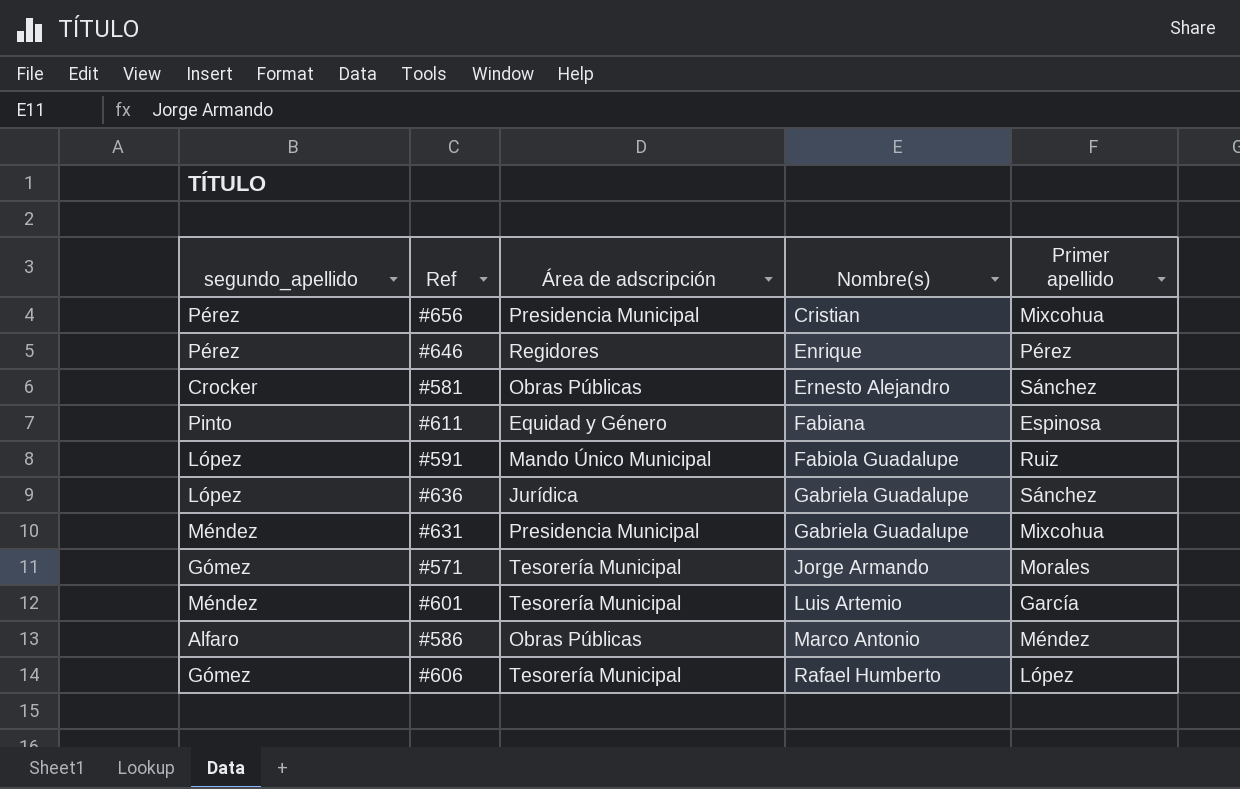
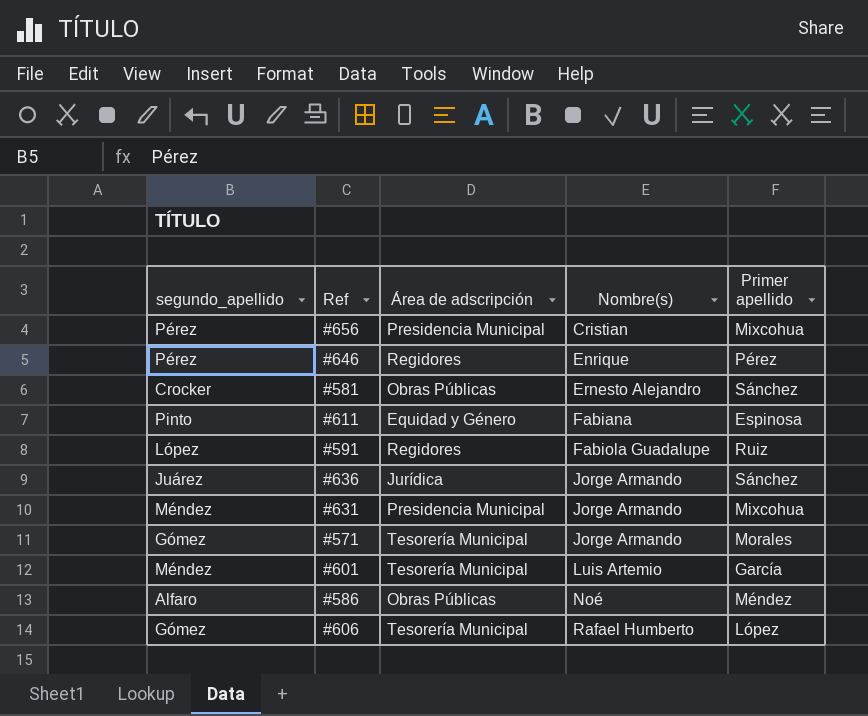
#591 | Área de adscripción: Mando Único Municipal -> Regidores
#636 | segundo_apellido: López -> Juárez
#636 | Nombre(s): Gabriela Guadalupe -> Jorge Armando
#631 | Nombre(s): Gabriela Guadalupe -> Jorge Armando
#586 | Nombre(s): Marco Antonio -> Noé

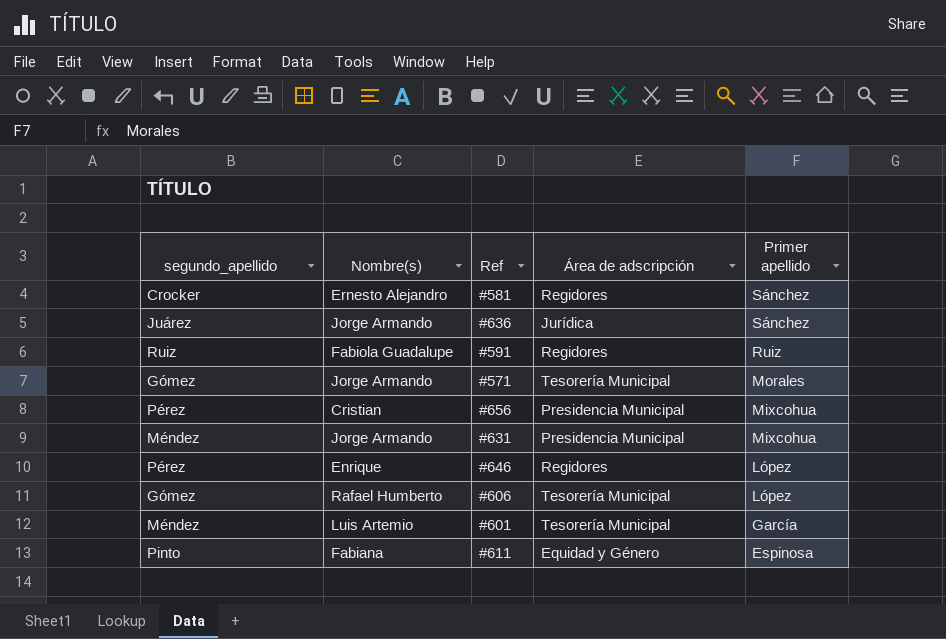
row order: Nombre(s) ascending -> Primer apellido descending
column Nombre(s) | position: 4 -> 2
row #586: Alfaro | Obras Públicas | Noé | Méndez -> none
#581 | Área de adscripción: Obras Públicas -> Regidores
#591 | segundo_apellido: López -> Ruiz
#646 | Primer apellido: Pérez -> López

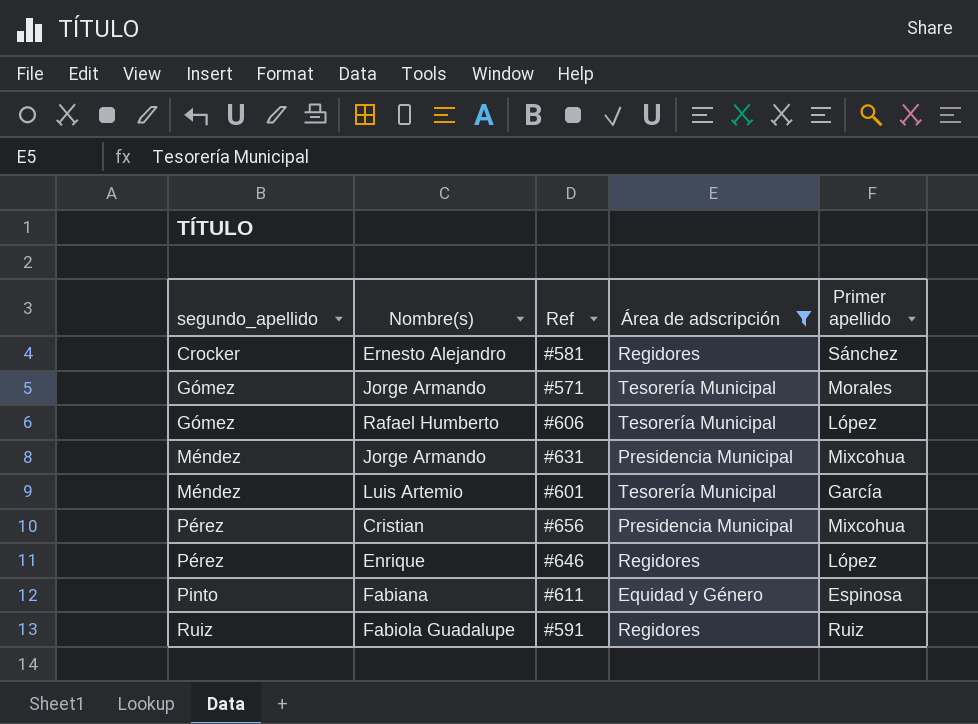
filter: none -> Área de adscripción != Jurídica
row order: Primer apellido descending -> segundo_apellido ascending

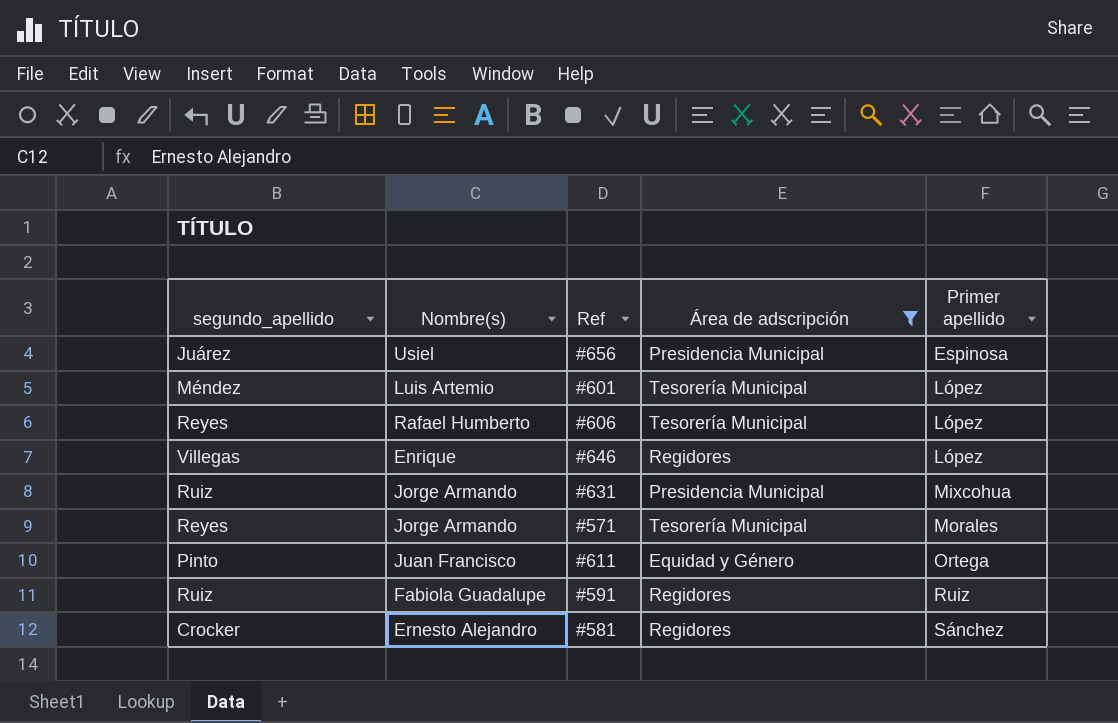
row order: segundo_apellido ascending -> Primer apellido ascending
#656 | segundo_apellido: Pérez -> Juárez
#656 | Nombre(s): Cristian -> Usiel
#656 | Primer apellido: Mixcohua -> Espinosa
#601 | Primer apellido: García -> López
#606 | segundo_apellido: Gómez -> Reyes
#646 | segundo_apellido: Pérez -> Villegas
#631 | segundo_apellido: Méndez -> Ruiz
#571 | segundo_apellido: Gómez -> Reyes
#611 | Nombre(s): Fabiana -> Juan Francisco
#611 | Primer apellido: Espinosa -> Ortega

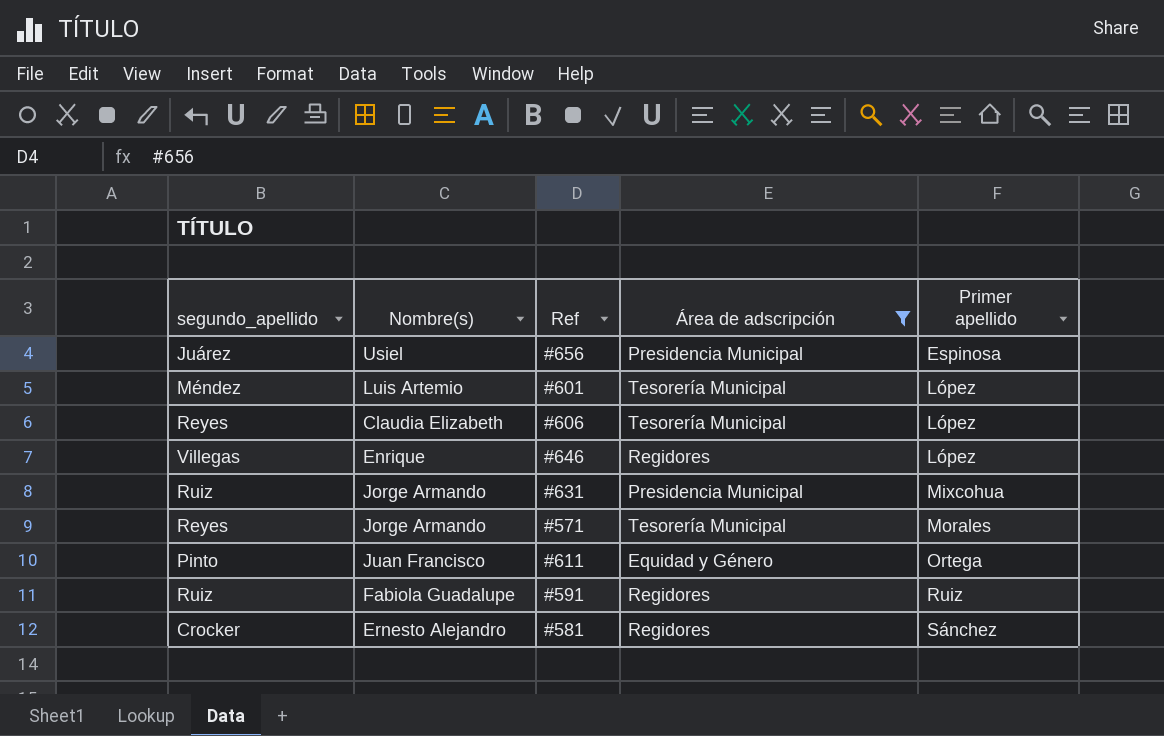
#606 | Nombre(s): Rafael Humberto -> Claudia Elizabeth

